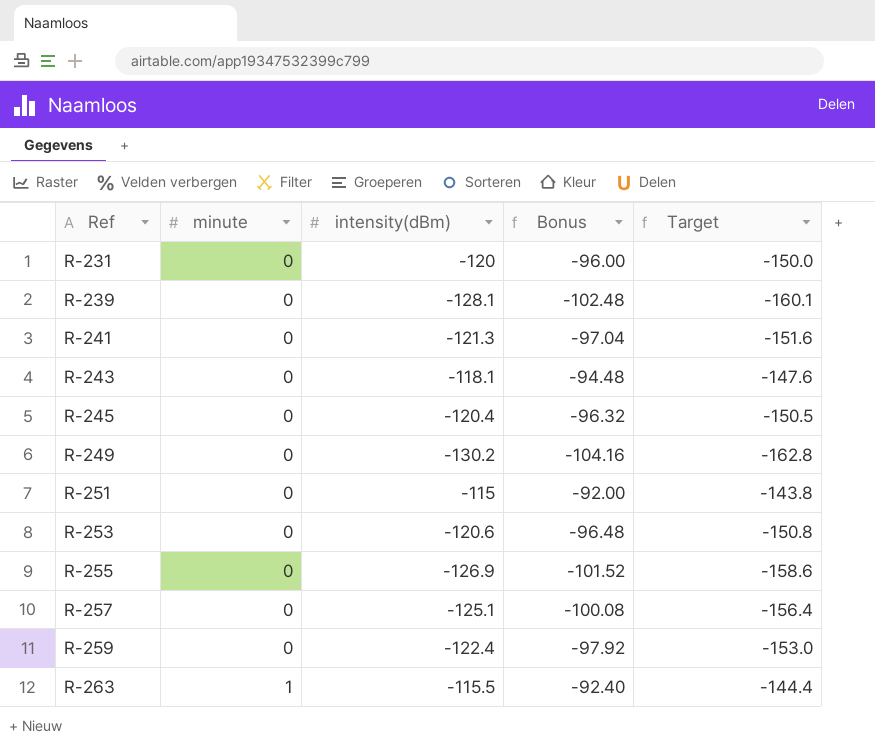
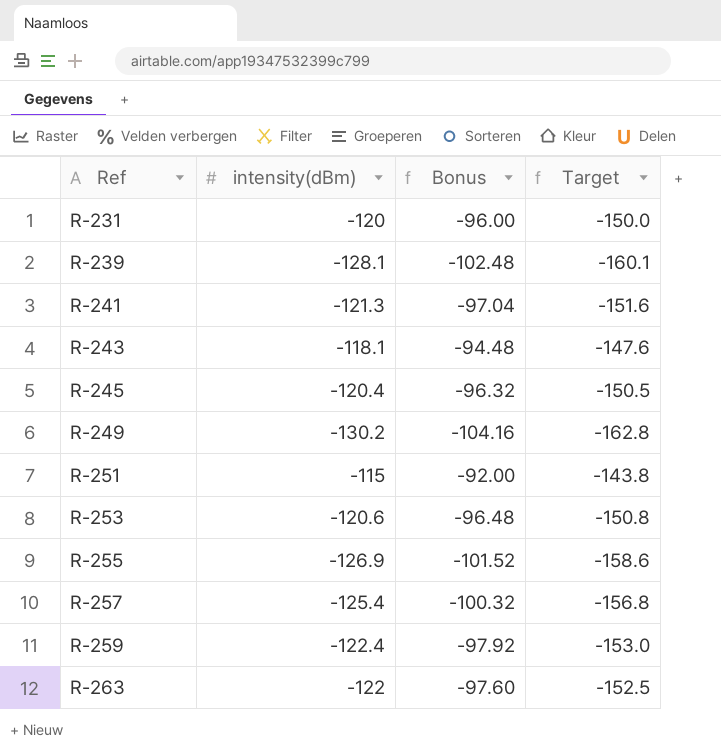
column minute | position: 2 -> none
R-257 | intensity(dBm): -125.1 -> -125.4
R-257 | Bonus: -100.08 -> -100.32
R-257 | Target: -156.4 -> -156.8
R-263 | intensity(dBm): -115.5 -> -122
R-263 | Bonus: -92.40 -> -97.60
R-263 | Target: -144.4 -> -152.5

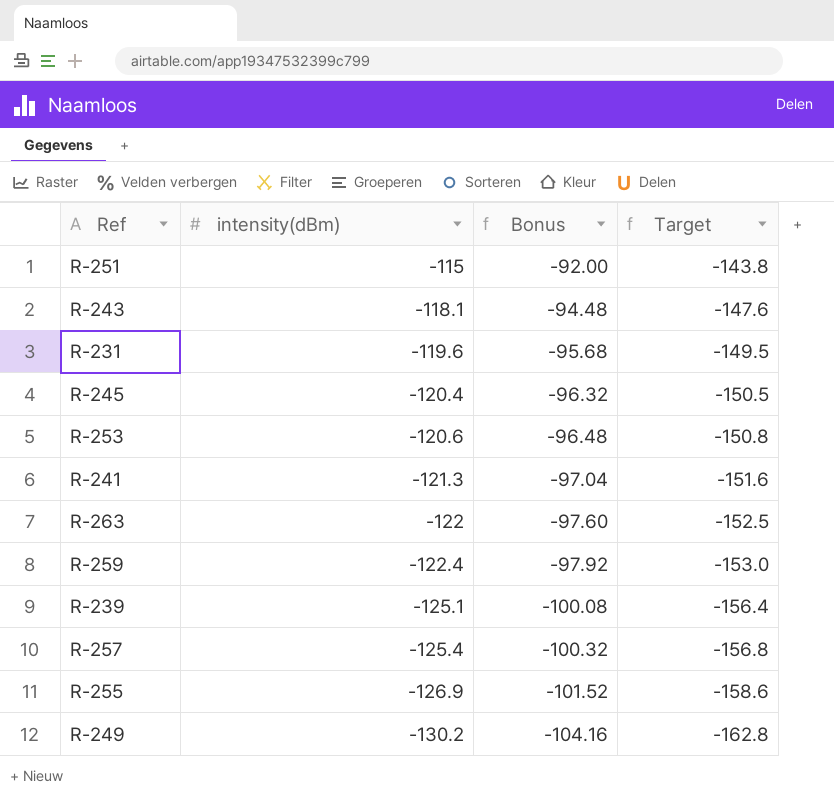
row order: Ref ascending -> intensity(dBm) descending
R-231 | intensity(dBm): -120 -> -119.6
R-231 | Bonus: -96.00 -> -95.68
R-231 | Target: -150.0 -> -149.5
R-239 | intensity(dBm): -128.1 -> -125.1
R-239 | Bonus: -102.48 -> -100.08
R-239 | Target: -160.1 -> -156.4

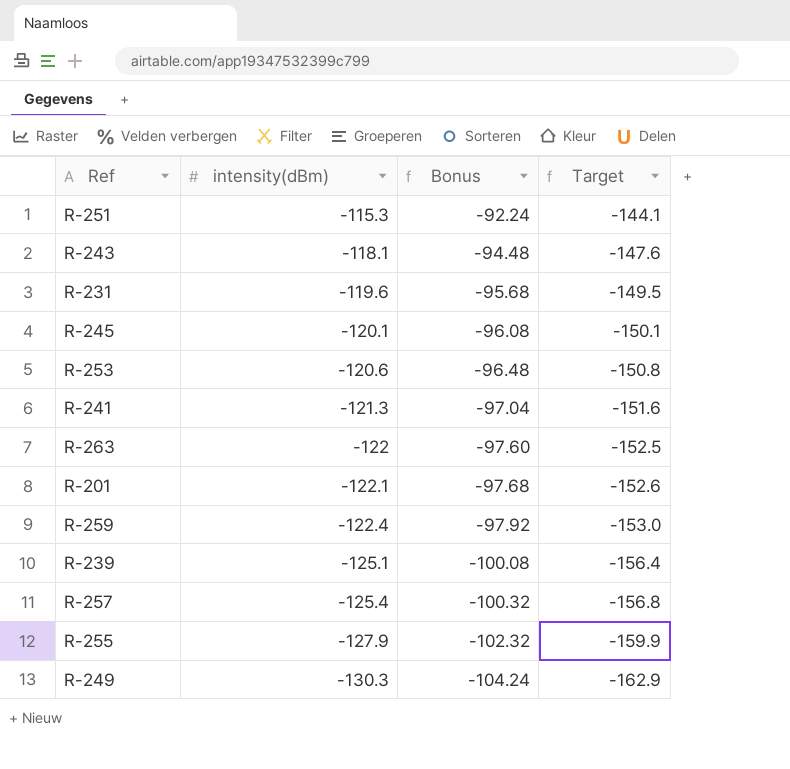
R-251 | intensity(dBm): -115 -> -115.3
R-251 | Bonus: -92.00 -> -92.24
R-251 | Target: -143.8 -> -144.1
R-245 | intensity(dBm): -120.4 -> -120.1
R-245 | Bonus: -96.32 -> -96.08
R-245 | Target: -150.5 -> -150.1
row R-201: none -> -122.1 | -97.68 | -152.6
R-255 | intensity(dBm): -126.9 -> -127.9
R-255 | Bonus: -101.52 -> -102.32
R-255 | Target: -158.6 -> -159.9
R-249 | intensity(dBm): -130.2 -> -130.3
R-249 | Bonus: -104.16 -> -104.24
R-249 | Target: -162.8 -> -162.9

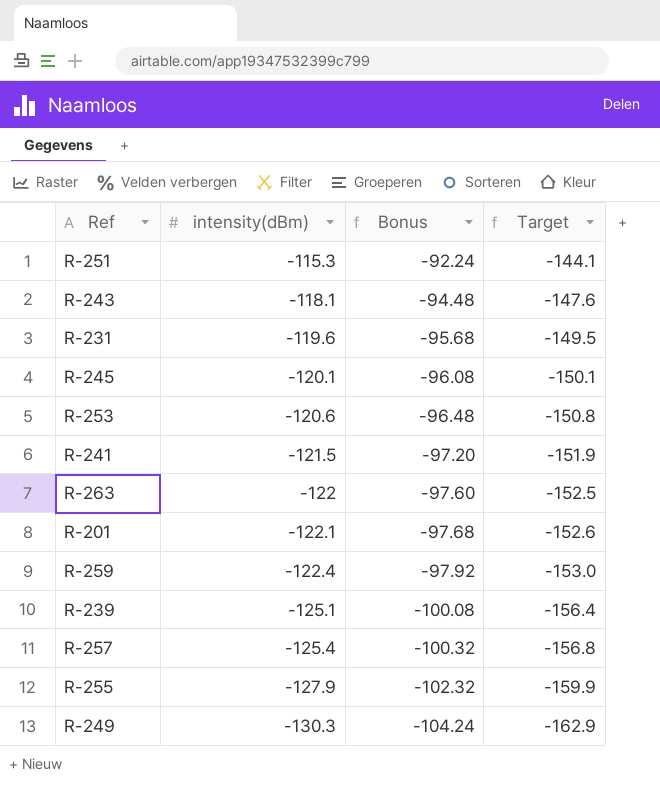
R-241 | intensity(dBm): -121.3 -> -121.5
R-241 | Bonus: -97.04 -> -97.20
R-241 | Target: -151.6 -> -151.9

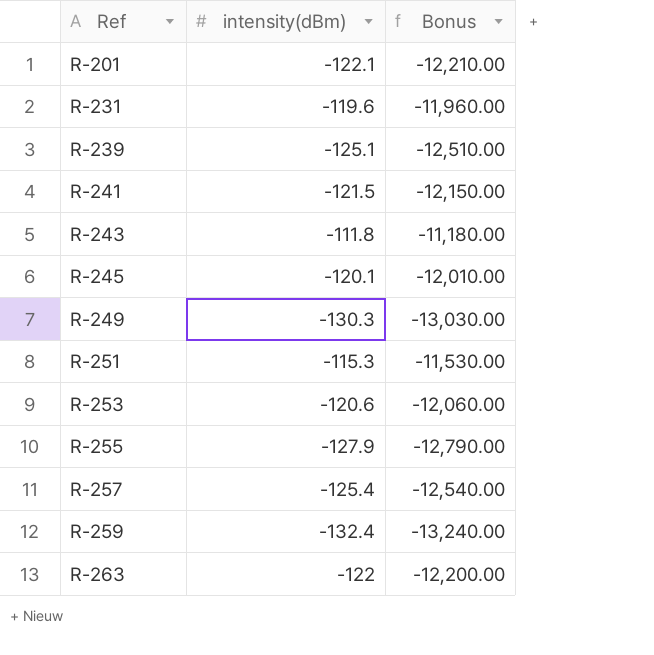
row order: intensity(dBm) descending -> Ref ascending
column Target | formula: [intensity(dBm)] * 1.25 -> none
column Bonus | formula: [intensity(dBm)] * 0.8 -> [intensity(dBm)] * 100
R-243 | intensity(dBm): -118.1 -> -111.8
R-259 | intensity(dBm): -122.4 -> -132.4

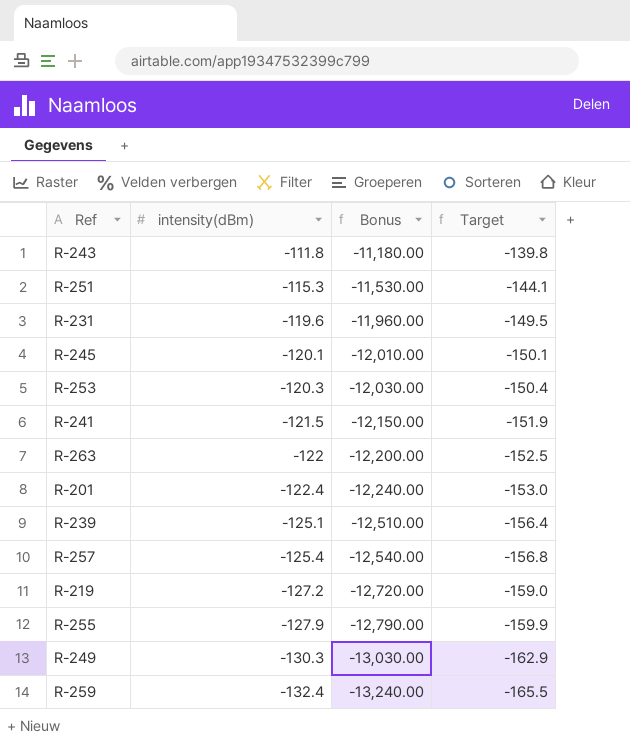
row order: Ref ascending -> intensity(dBm) descending
column Target | formula: none -> [intensity(dBm)] * 1.25
R-253 | intensity(dBm): -120.6 -> -120.3
R-253 | Bonus: -12,060.00 -> -12,030.00
R-201 | intensity(dBm): -122.1 -> -122.4
R-201 | Bonus: -12,210.00 -> -12,240.00
row R-219: none -> -127.2 | -12,720.00 | -159.0

